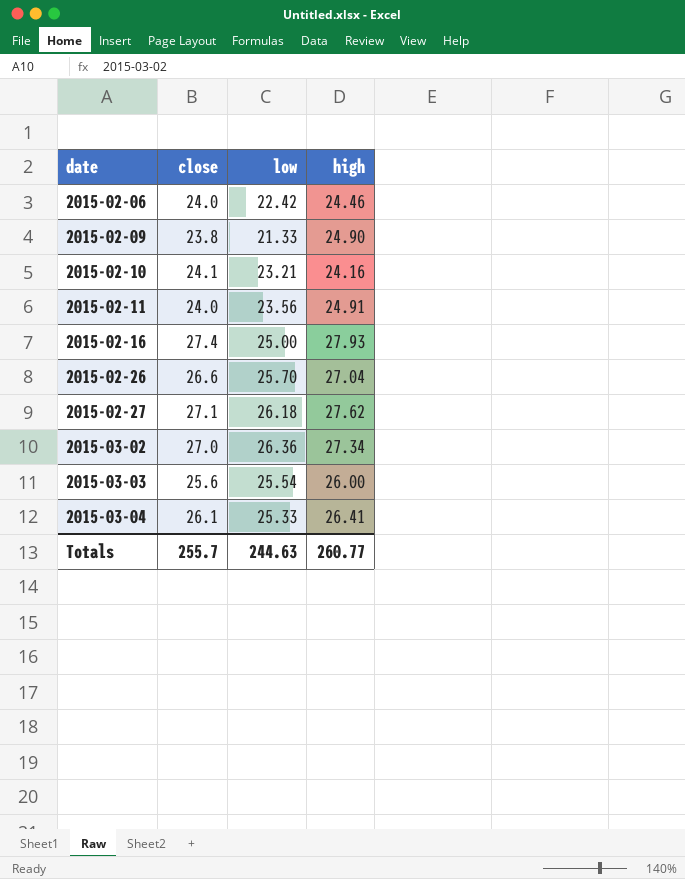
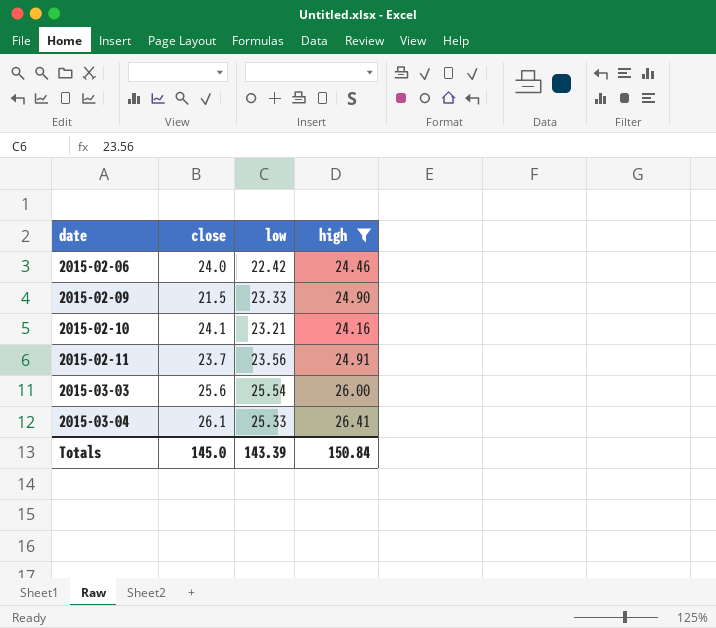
filter: none -> high <= 26.41
2015-02-09 | close: 23.8 -> 21.5
2015-02-09 | low: 21.33 -> 23.33
2015-02-11 | close: 24.0 -> 23.7
Totals | close: 255.7 -> 145.0
Totals | low: 244.63 -> 143.39
Totals | high: 260.77 -> 150.84

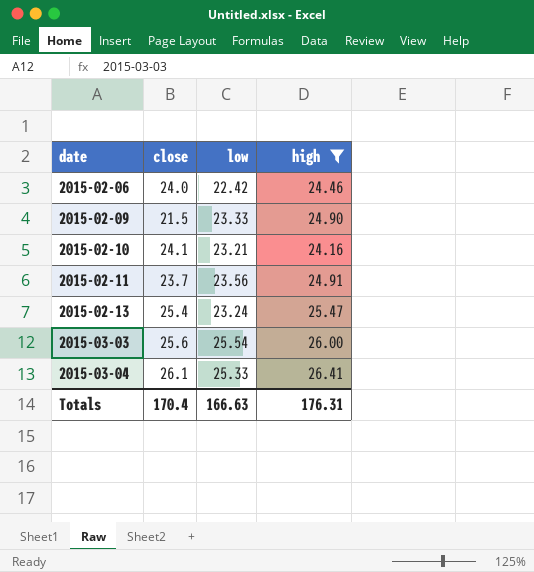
row 2015-02-13: none -> 25.4 | 23.24 | 25.47
Totals | close: 145.0 -> 170.4
Totals | low: 143.39 -> 166.63
Totals | high: 150.84 -> 176.31

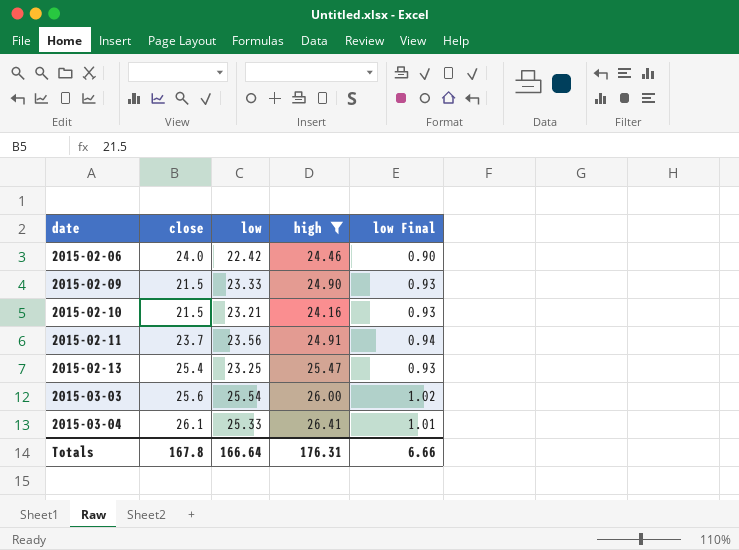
column low Final | formula: none -> [low] * 0.04
2015-02-10 | close: 24.1 -> 21.5
2015-02-13 | low: 23.24 -> 23.25
Totals | close: 170.4 -> 167.8
Totals | low: 166.63 -> 166.64

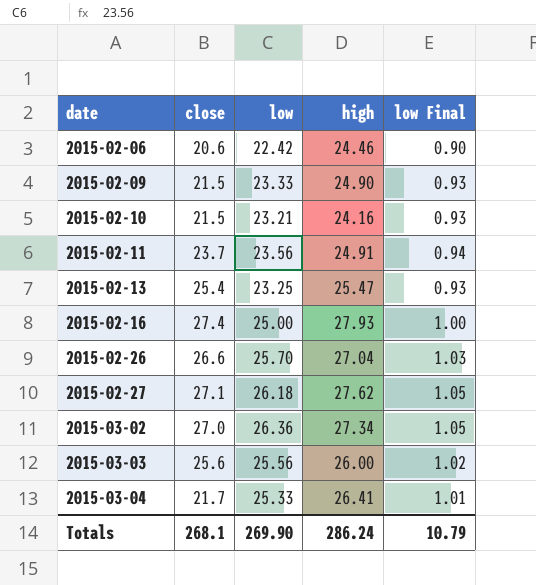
filter: high <= 26.41 -> none
2015-02-06 | close: 24.0 -> 20.6
2015-03-03 | low: 25.54 -> 25.56
2015-03-04 | close: 26.1 -> 21.7
Totals | close: 167.8 -> 268.1
Totals | low: 166.64 -> 269.90
Totals | high: 176.31 -> 286.24
Totals | low Final: 6.66 -> 10.79

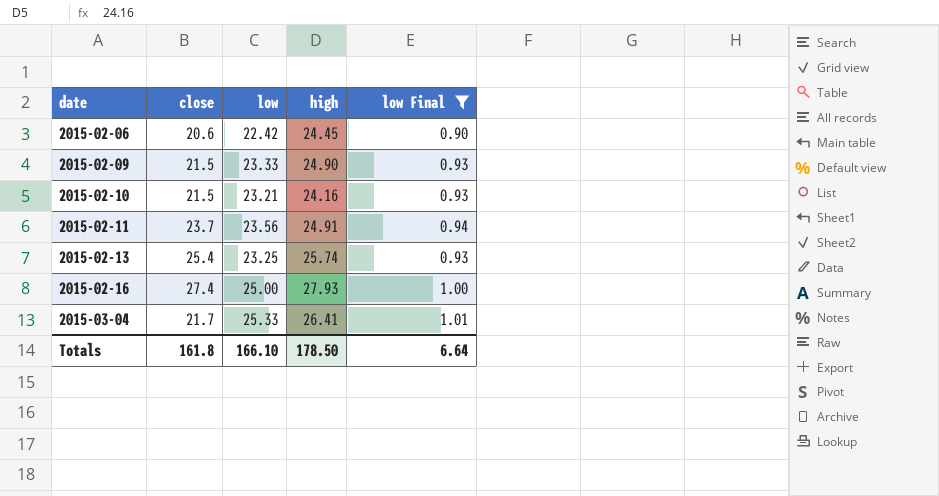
filter: none -> low Final <= 1.01
2015-02-06 | high: 24.46 -> 24.45
2015-02-13 | high: 25.47 -> 25.74
Totals | close: 268.1 -> 161.8
Totals | low: 269.90 -> 166.10
Totals | high: 286.24 -> 178.50
Totals | low Final: 10.79 -> 6.64

